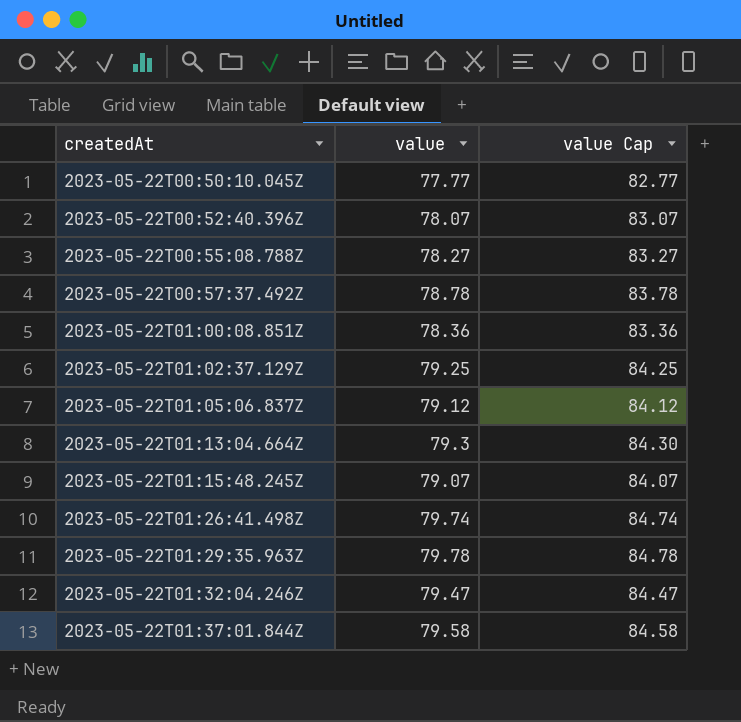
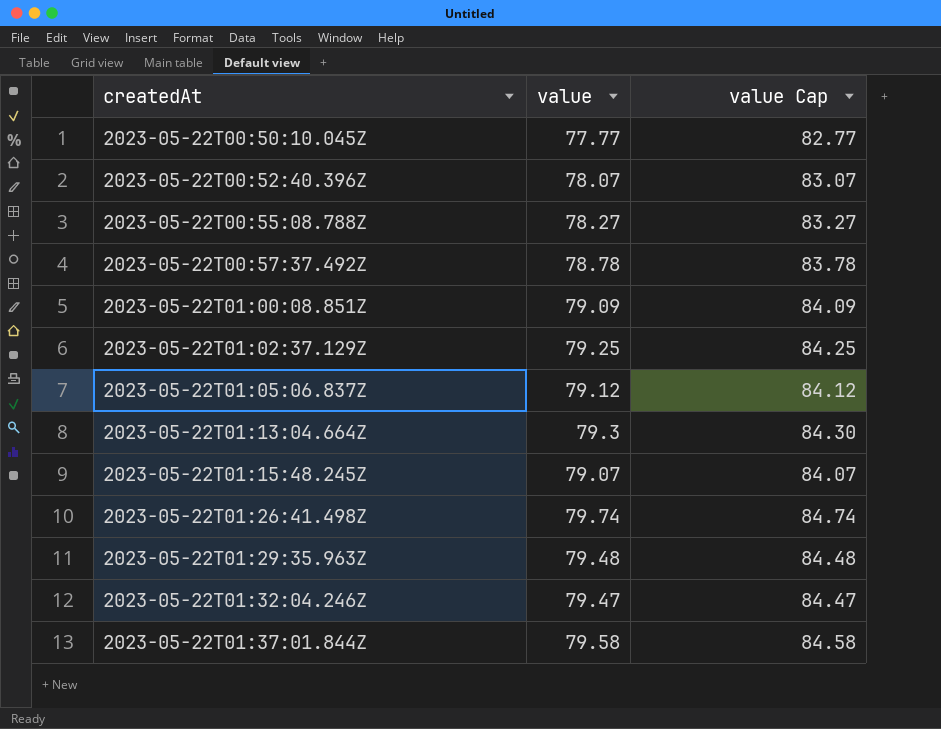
2023-05-22T01:00:08.851Z | value: 78.36 -> 79.09
2023-05-22T01:00:08.851Z | value Cap: 83.36 -> 84.09
2023-05-22T01:29:35.963Z | value: 79.78 -> 79.48
2023-05-22T01:29:35.963Z | value Cap: 84.78 -> 84.48

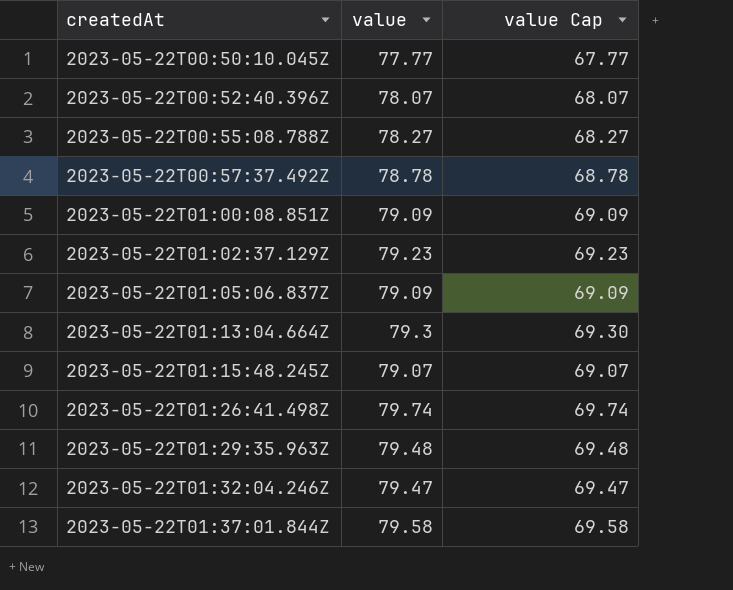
column value Cap | formula: [value] + 5 -> [value] - 10
2023-05-22T01:02:37.129Z | value: 79.25 -> 79.23
2023-05-22T01:05:06.837Z | value: 79.12 -> 79.09

